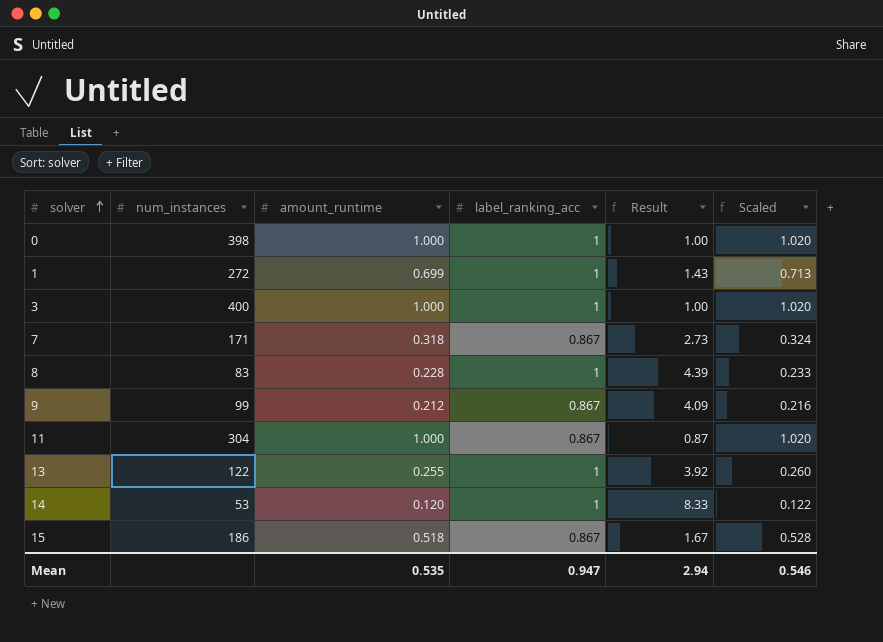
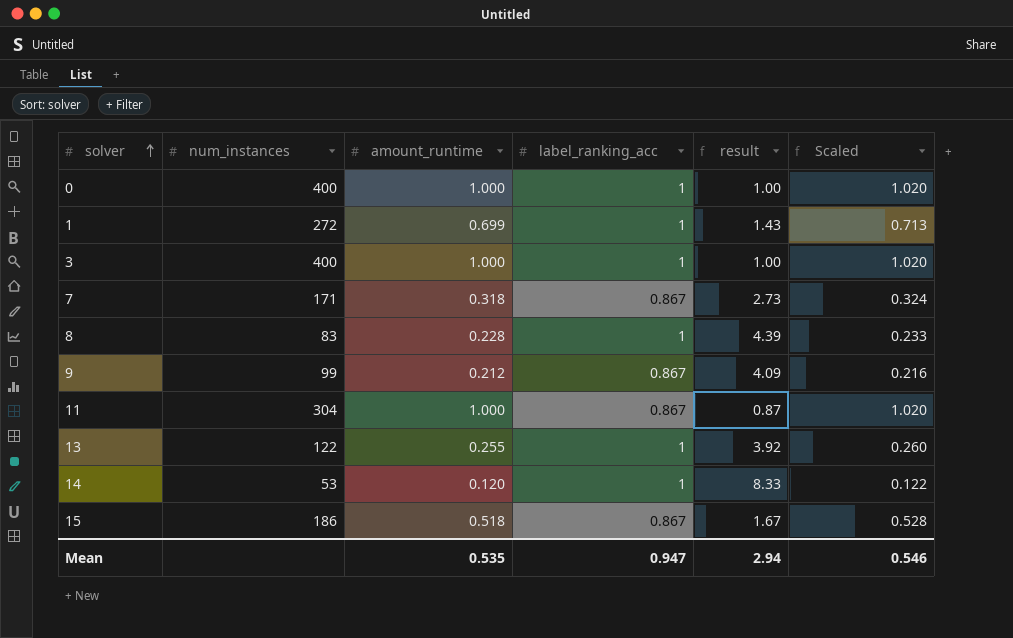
column name: Result -> result
0 | num_instances: 398 -> 400

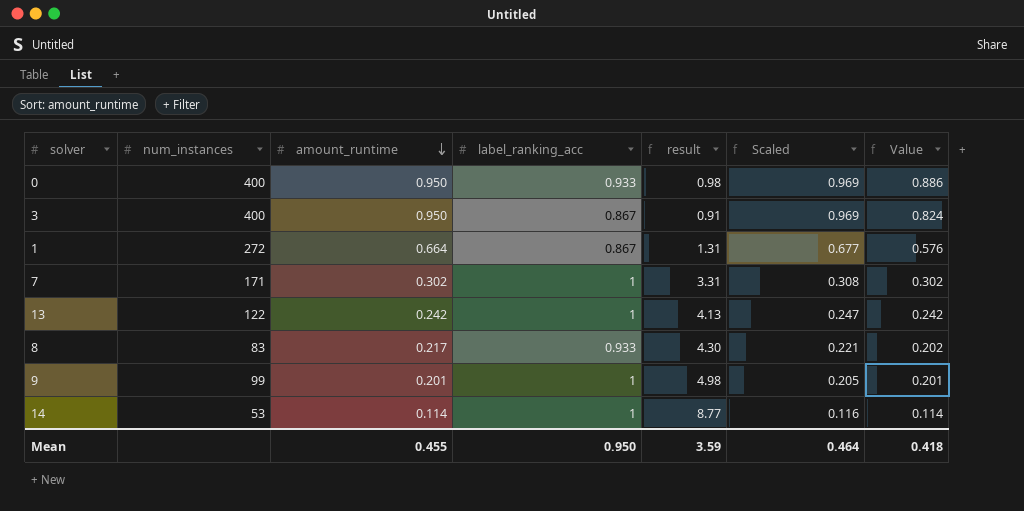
row order: solver ascending -> amount_runtime descending
column Value | formula: none -> [amount_runtime] * [label_ranking_acc]
row 11: 304 | 1.000 | 0.867 | 0.87 | 1.020 -> none
row 15: 186 | 0.518 | 0.867 | 1.67 | 0.528 -> none
0 | amount_runtime: 1.000 -> 0.950
0 | label_ranking_acc: 1 -> 0.933
0 | result: 1.00 -> 0.98
0 | Scaled: 1.020 -> 0.969
3 | amount_runtime: 1.000 -> 0.950
3 | label_ranking_acc: 1 -> 0.867
3 | result: 1.00 -> 0.91
3 | Scaled: 1.020 -> 0.969
1 | amount_runtime: 0.699 -> 0.664
1 | label_ranking_acc: 1 -> 0.867
1 | result: 1.43 -> 1.31
1 | Scaled: 0.713 -> 0.677
7 | amount_runtime: 0.318 -> 0.302
7 | label_ranking_acc: 0.867 -> 1
7 | result: 2.73 -> 3.31
7 | Scaled: 0.324 -> 0.308
13 | amount_runtime: 0.255 -> 0.242
13 | result: 3.92 -> 4.13
13 | Scaled: 0.260 -> 0.247
8 | amount_runtime: 0.228 -> 0.217
8 | label_ranking_acc: 1 -> 0.933
8 | result: 4.39 -> 4.30
8 | Scaled: 0.233 -> 0.221
9 | amount_runtime: 0.212 -> 0.201
9 | label_ranking_acc: 0.867 -> 1
9 | result: 4.09 -> 4.98
9 | Scaled: 0.216 -> 0.205
14 | amount_runtime: 0.120 -> 0.114
14 | result: 8.33 -> 8.77
14 | Scaled: 0.122 -> 0.116
Mean | amount_runtime: 0.535 -> 0.455
Mean | label_ranking_acc: 0.947 -> 0.950
Mean | result: 2.94 -> 3.59
Mean | Scaled: 0.546 -> 0.464

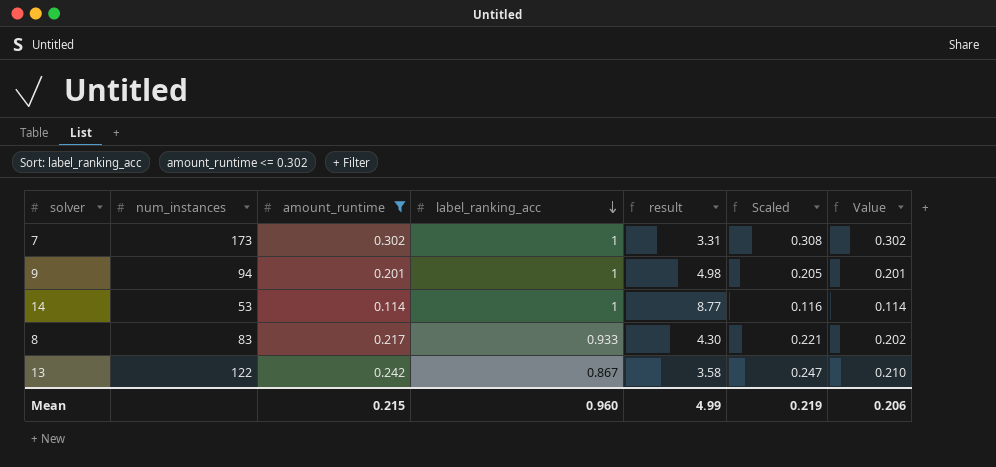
filter: none -> amount_runtime <= 0.302
row order: amount_runtime descending -> label_ranking_acc descending
7 | num_instances: 171 -> 173
9 | num_instances: 99 -> 94
13 | label_ranking_acc: 1 -> 0.867
13 | result: 4.13 -> 3.58
13 | Value: 0.242 -> 0.210
Mean | amount_runtime: 0.455 -> 0.215
Mean | label_ranking_acc: 0.950 -> 0.960
Mean | result: 3.59 -> 4.99
Mean | Scaled: 0.464 -> 0.219
Mean | Value: 0.418 -> 0.206

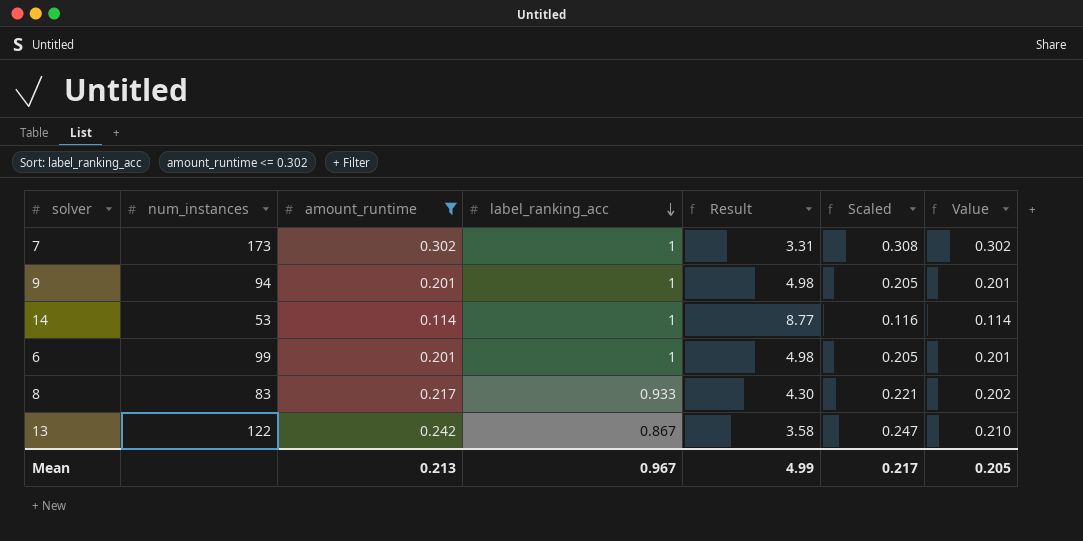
column name: result -> Result
row 6: none -> 99 | 0.201 | 1 | 4.98 | 0.205 | 0.201
Mean | amount_runtime: 0.215 -> 0.213
Mean | label_ranking_acc: 0.960 -> 0.967
Mean | Scaled: 0.219 -> 0.217
Mean | Value: 0.206 -> 0.205

